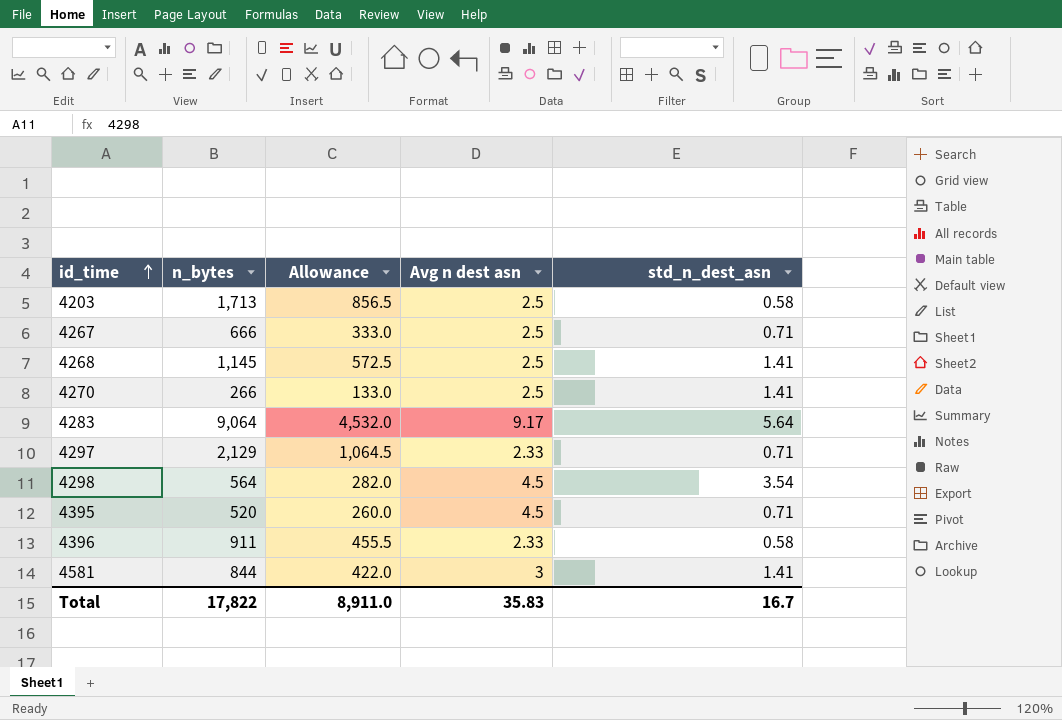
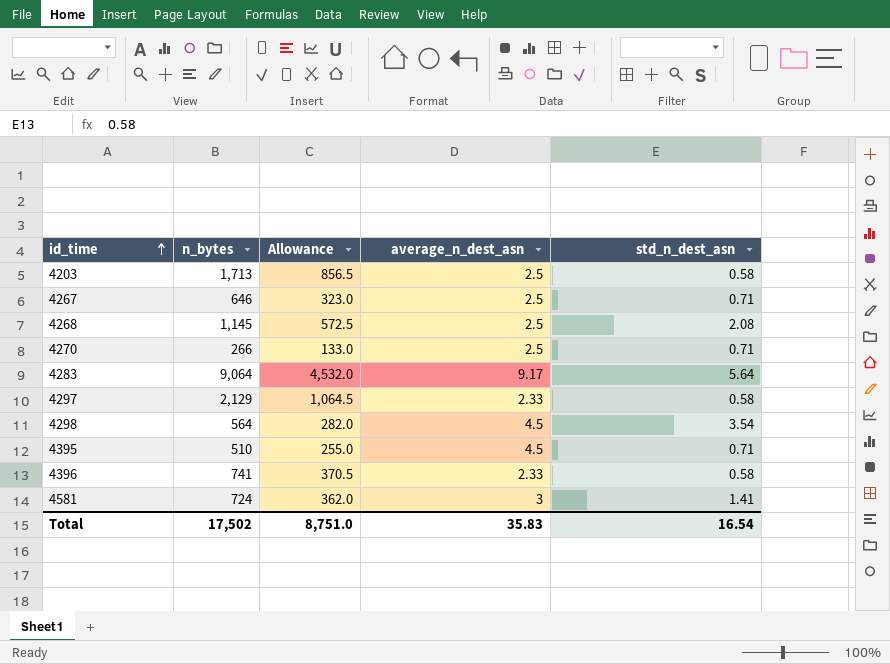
column name: Avg n dest asn -> average_n_dest_asn
4267 | n_bytes: 666 -> 646
4267 | Allowance: 333.0 -> 323.0
4268 | std_n_dest_asn: 1.41 -> 2.08
4270 | std_n_dest_asn: 1.41 -> 0.71
4297 | std_n_dest_asn: 0.71 -> 0.58
4395 | n_bytes: 520 -> 510
4395 | Allowance: 260.0 -> 255.0
4396 | n_bytes: 911 -> 741
4396 | Allowance: 455.5 -> 370.5
4581 | n_bytes: 844 -> 724
4581 | Allowance: 422.0 -> 362.0
Total | n_bytes: 17,822 -> 17,502
Total | Allowance: 8,911.0 -> 8,751.0
Total | std_n_dest_asn: 16.7 -> 16.54

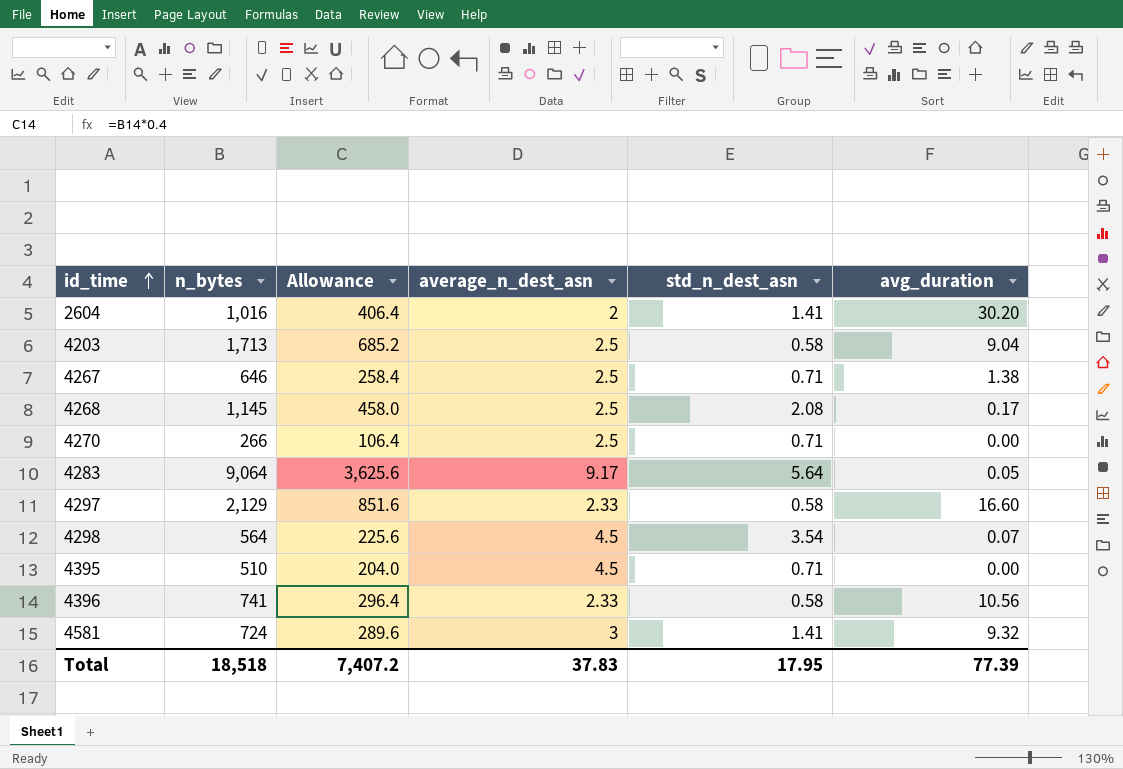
column Allowance | formula: [n_bytes] * 0.5 -> [n_bytes] * 0.4
column avg_duration | position: none -> 6
row 2604: none -> 1,016 | 406.4 | 2 | 1.41 | 30.20
Total | n_bytes: 17,502 -> 18,518
Total | Allowance: 8,751.0 -> 7,407.2
Total | average_n_dest_asn: 35.83 -> 37.83
Total | std_n_dest_asn: 16.54 -> 17.95

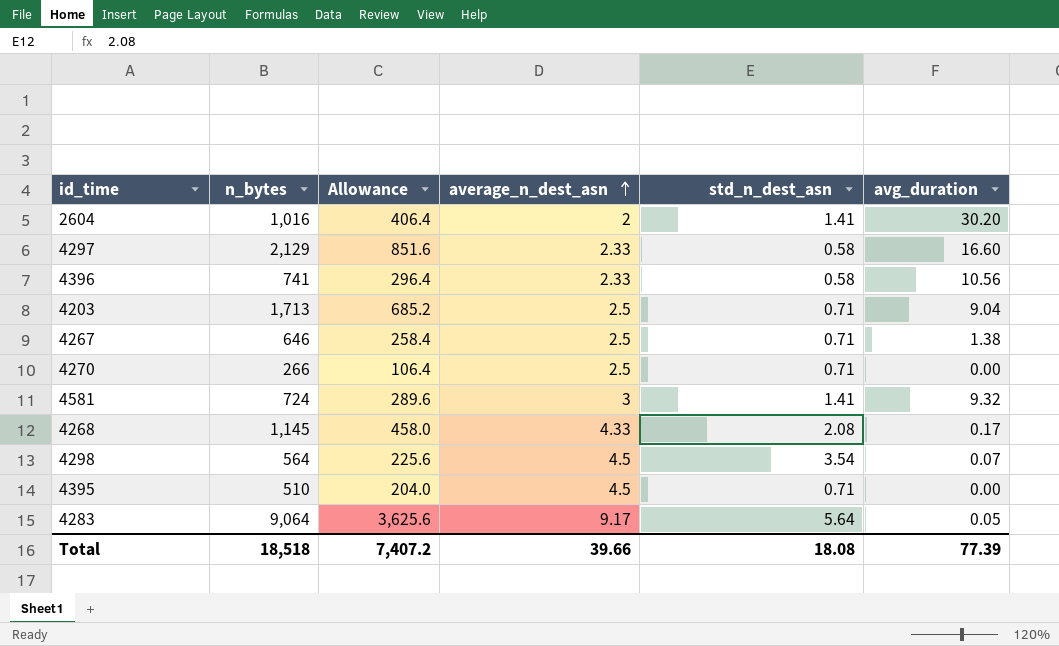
row order: id_time ascending -> average_n_dest_asn ascending
4203 | std_n_dest_asn: 0.58 -> 0.71
4268 | average_n_dest_asn: 2.5 -> 4.33
Total | average_n_dest_asn: 37.83 -> 39.66
Total | std_n_dest_asn: 17.95 -> 18.08

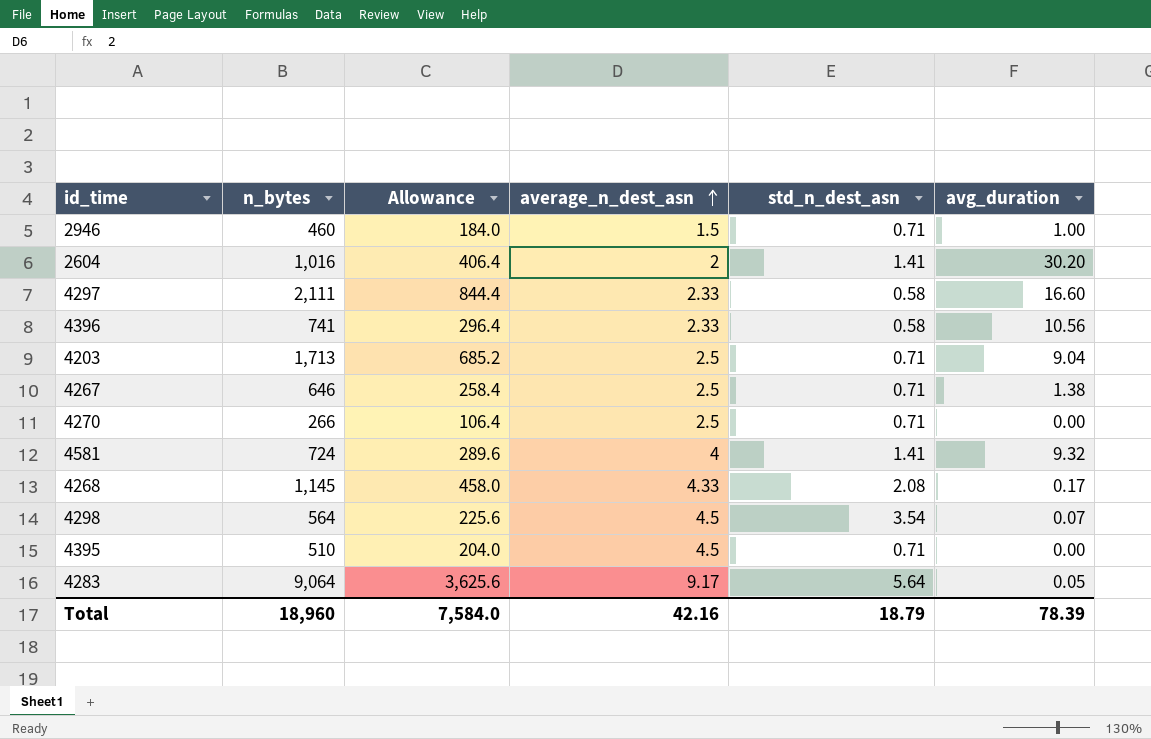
row 2946: none -> 460 | 184.0 | 1.5 | 0.71 | 1.00
4297 | n_bytes: 2,129 -> 2,111
4297 | Allowance: 851.6 -> 844.4
4581 | average_n_dest_asn: 3 -> 4
Total | n_bytes: 18,518 -> 18,960
Total | Allowance: 7,407.2 -> 7,584.0
Total | average_n_dest_asn: 39.66 -> 42.16
Total | std_n_dest_asn: 18.08 -> 18.79
Total | avg_duration: 77.39 -> 78.39

